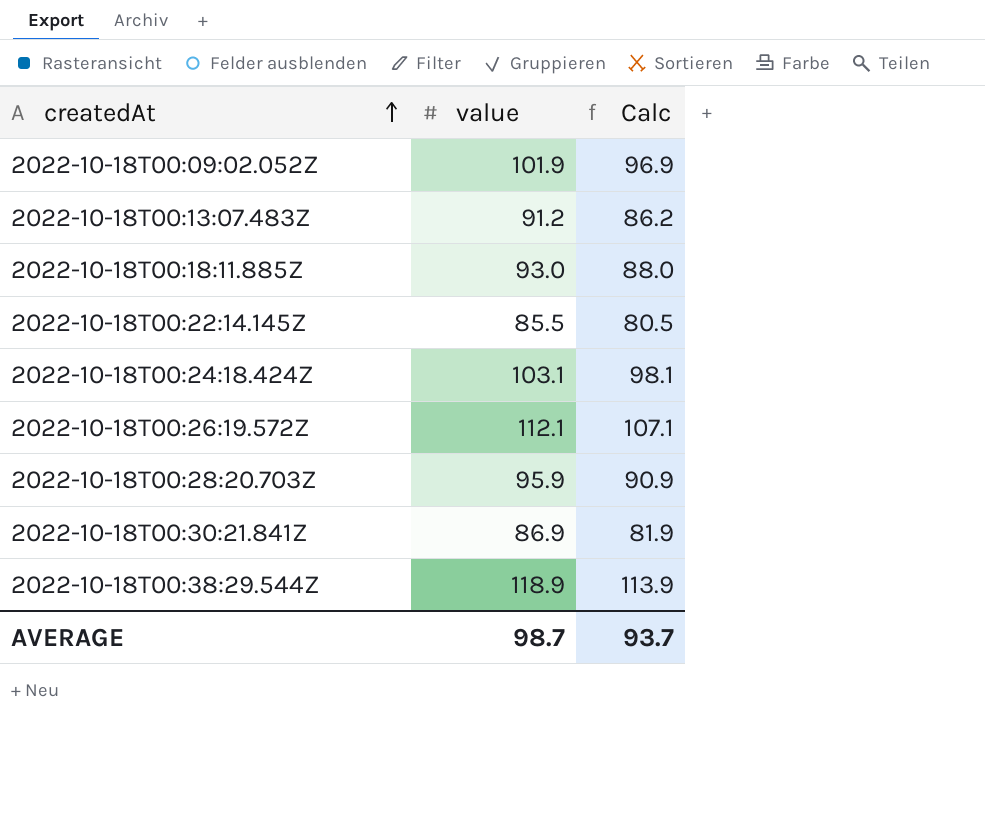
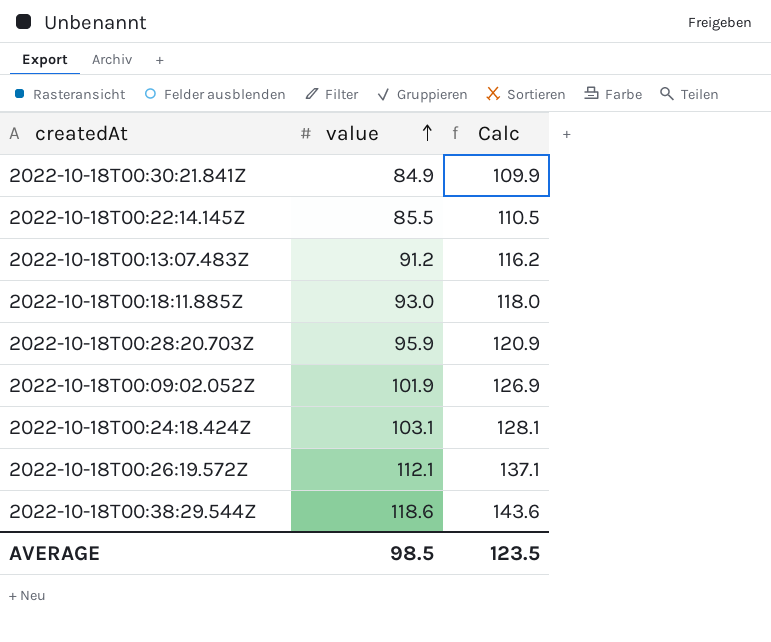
row order: createdAt ascending -> value ascending
column Calc | formula: [value] - 5 -> [value] + 25
2022-10-18T00:30:21.841Z | value: 86.9 -> 84.9
2022-10-18T00:38:29.544Z | value: 118.9 -> 118.6
AVERAGE | value: 98.7 -> 98.5
AVERAGE | Calc: 93.7 -> 123.5

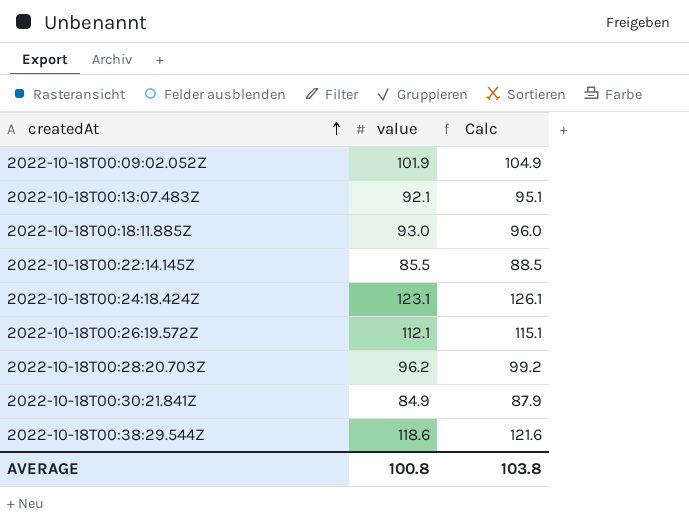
row order: value ascending -> createdAt ascending
column Calc | formula: [value] + 25 -> [value] + 3
2022-10-18T00:13:07.483Z | value: 91.2 -> 92.1
2022-10-18T00:24:18.424Z | value: 103.1 -> 123.1
2022-10-18T00:28:20.703Z | value: 95.9 -> 96.2
AVERAGE | value: 98.5 -> 100.8
AVERAGE | Calc: 123.5 -> 103.8

